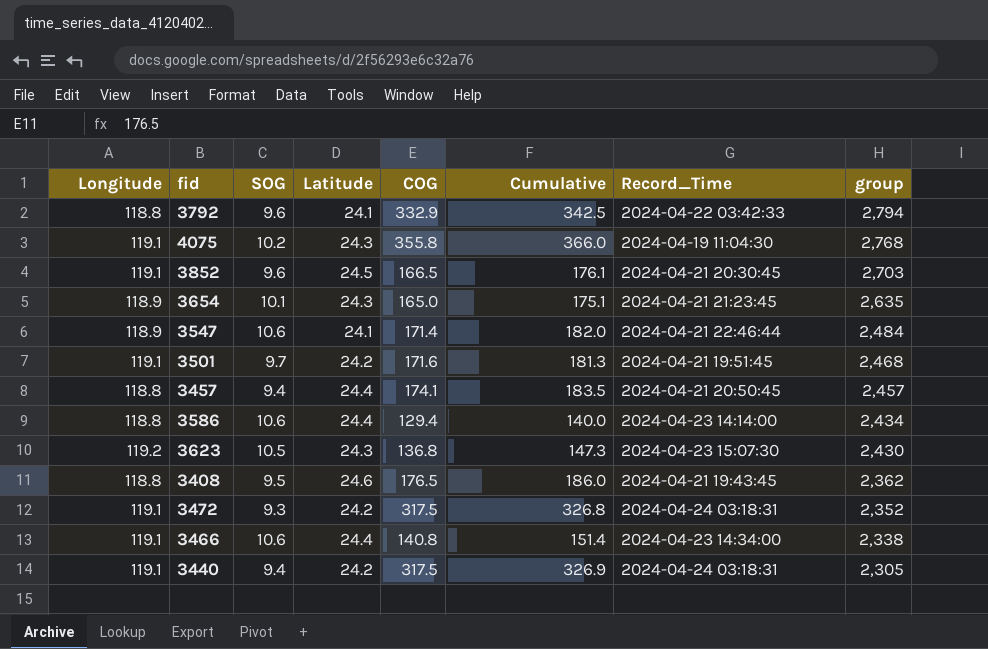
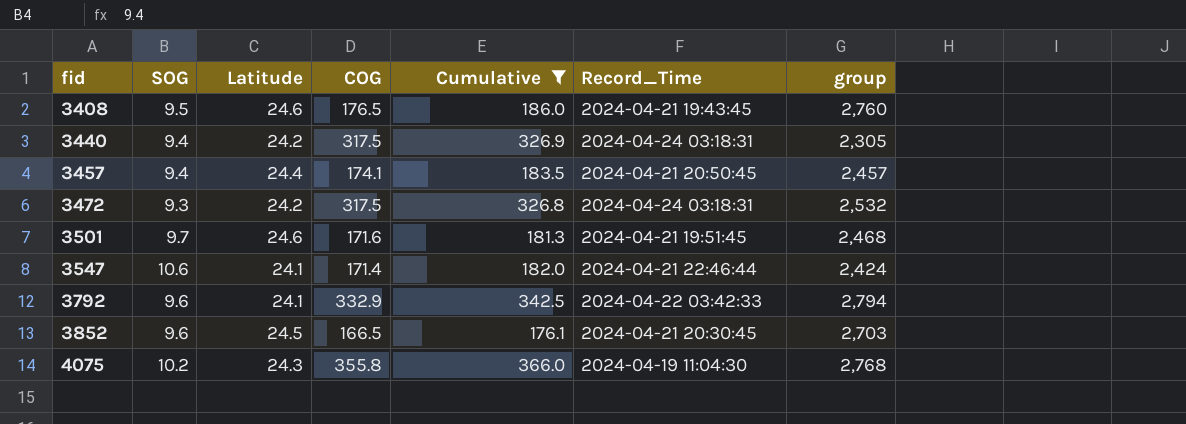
filter: none -> Cumulative >= 176.1
row order: group descending -> fid ascending
column Longitude | position: 1 -> none
3408 | group: 2,362 -> 2,760
3472 | group: 2,352 -> 2,532
3501 | Latitude: 24.2 -> 24.6
3547 | group: 2,484 -> 2,424

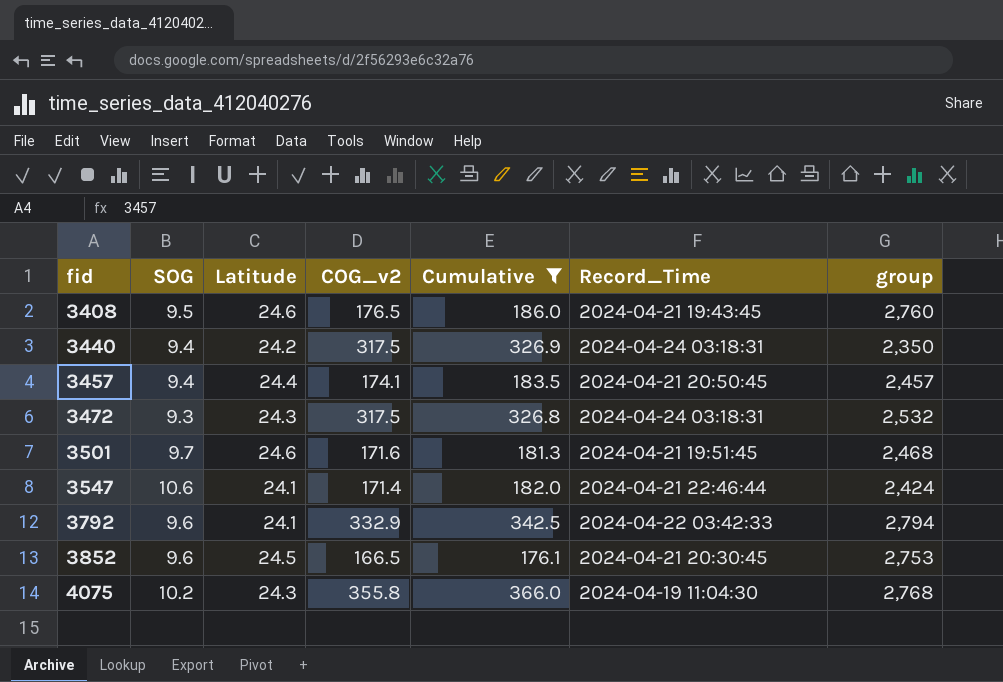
column name: COG -> COG_v2
3440 | group: 2,305 -> 2,350
3472 | Latitude: 24.2 -> 24.3
3852 | group: 2,703 -> 2,753

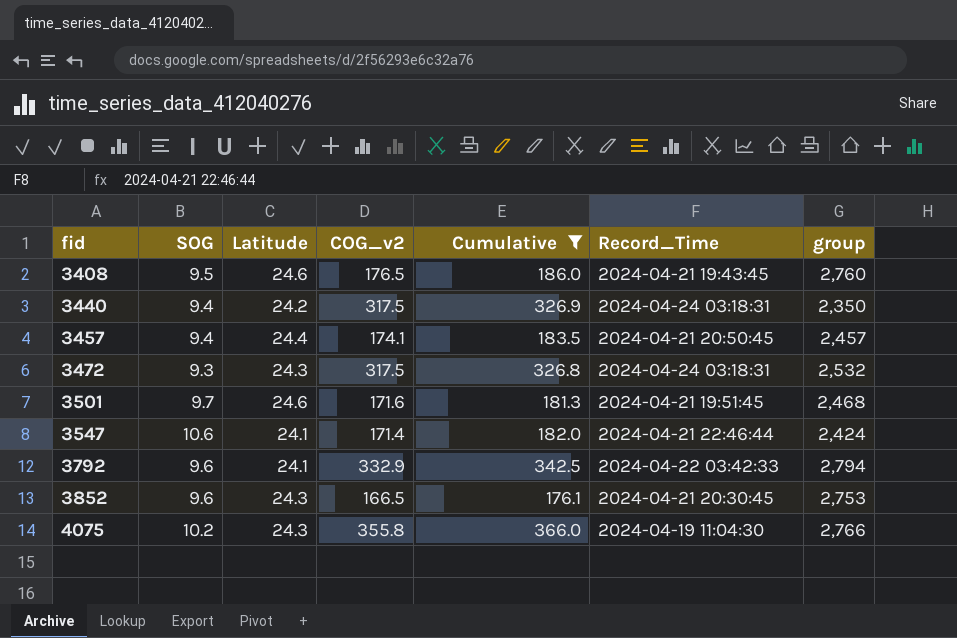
3852 | Latitude: 24.5 -> 24.3
4075 | group: 2,768 -> 2,766

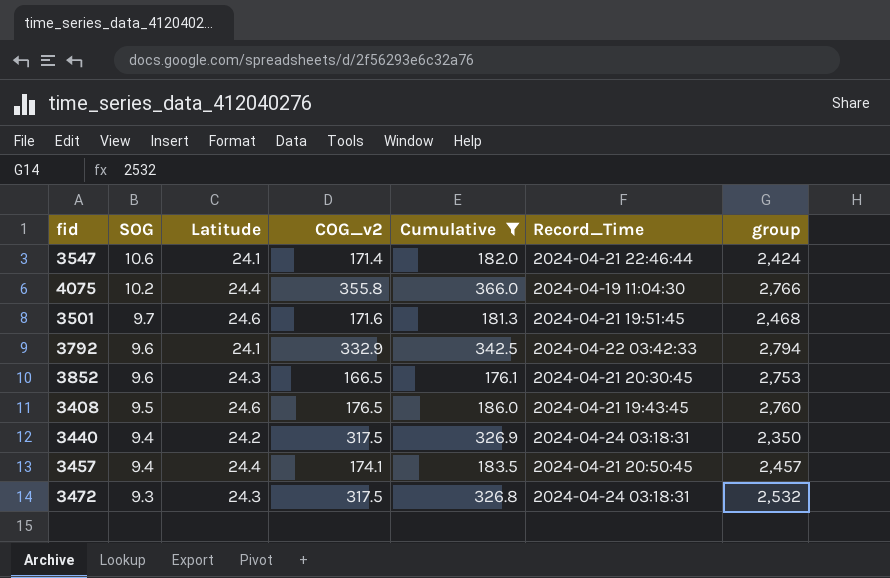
row order: fid ascending -> SOG descending
4075 | Latitude: 24.3 -> 24.4

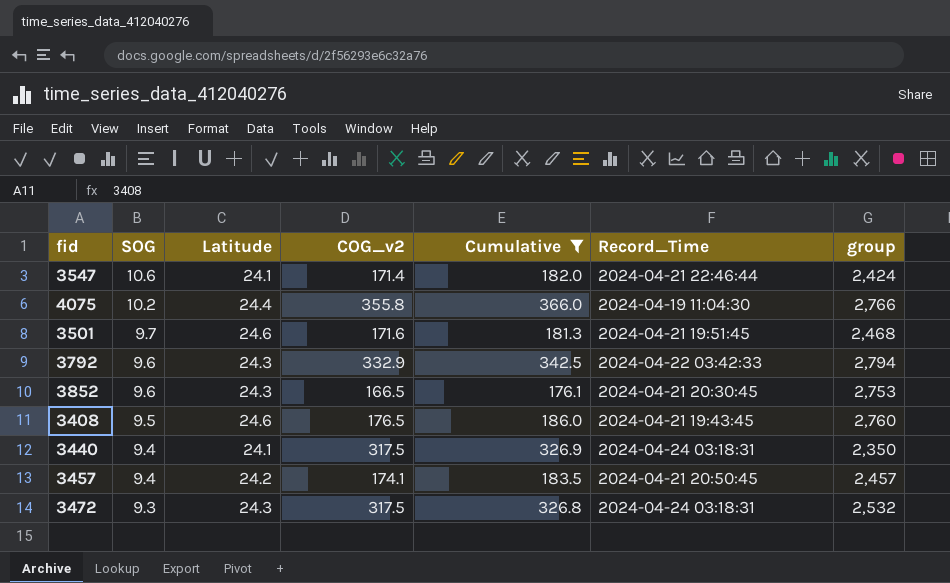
3792 | Latitude: 24.1 -> 24.3
3440 | Latitude: 24.2 -> 24.1
3457 | Latitude: 24.4 -> 24.2

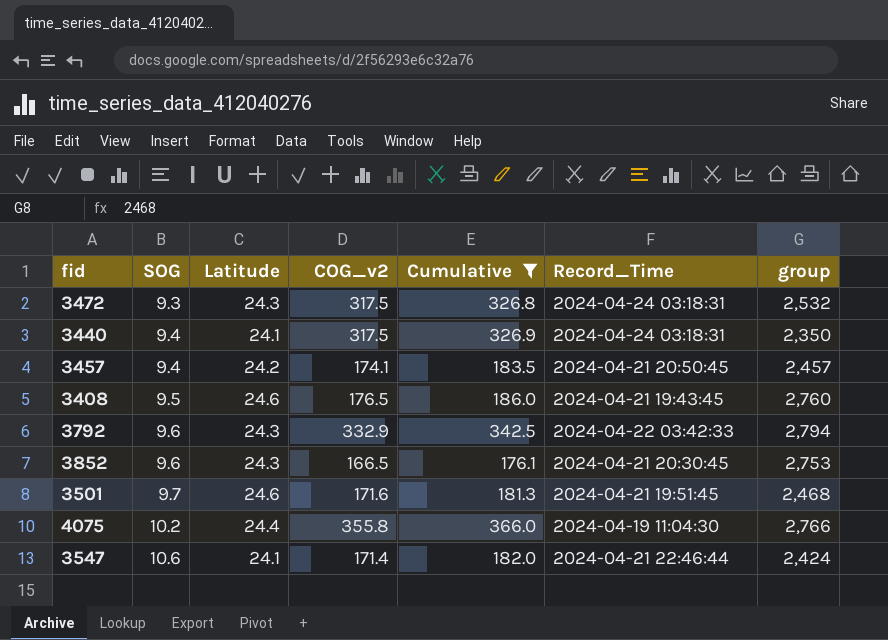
row order: SOG descending -> SOG ascending

